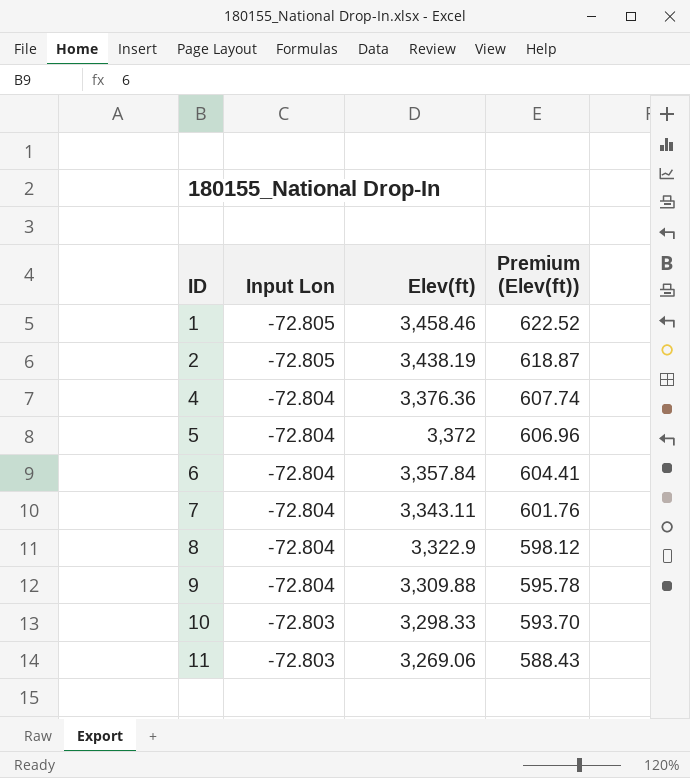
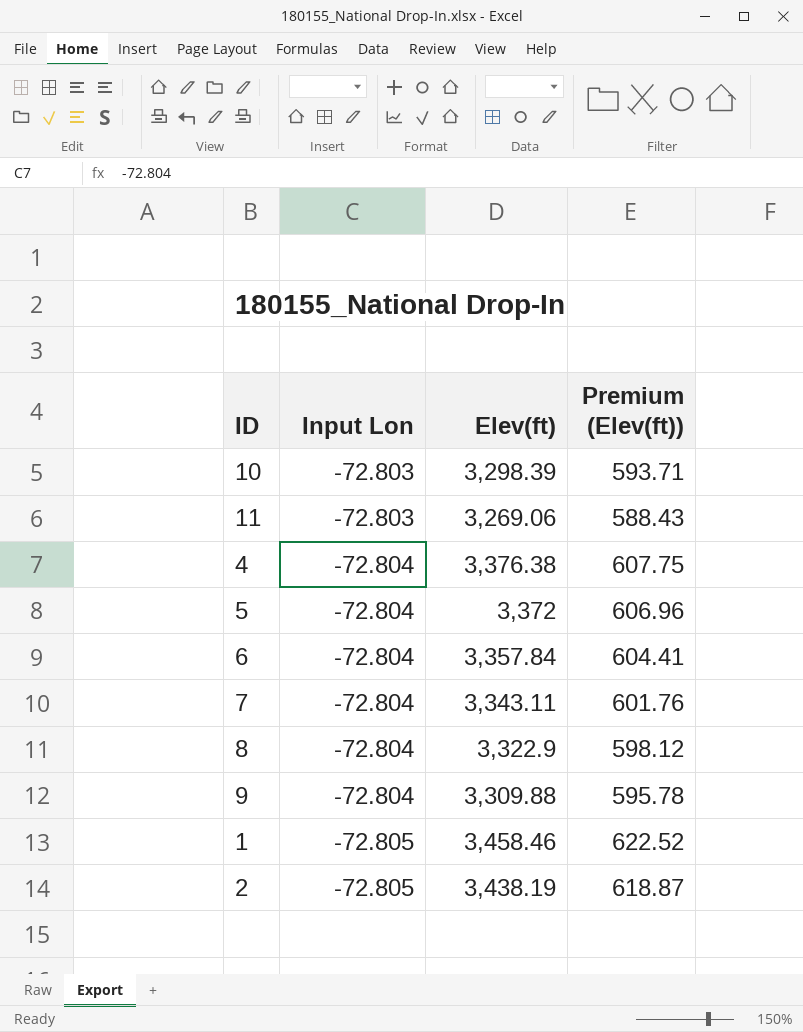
row order: ID ascending -> Input Lon descending
10 | Elev(ft): 3,298.33 -> 3,298.39
10 | Premium (Elev(ft)): 593.70 -> 593.71
4 | Elev(ft): 3,376.36 -> 3,376.38
4 | Premium (Elev(ft)): 607.74 -> 607.75

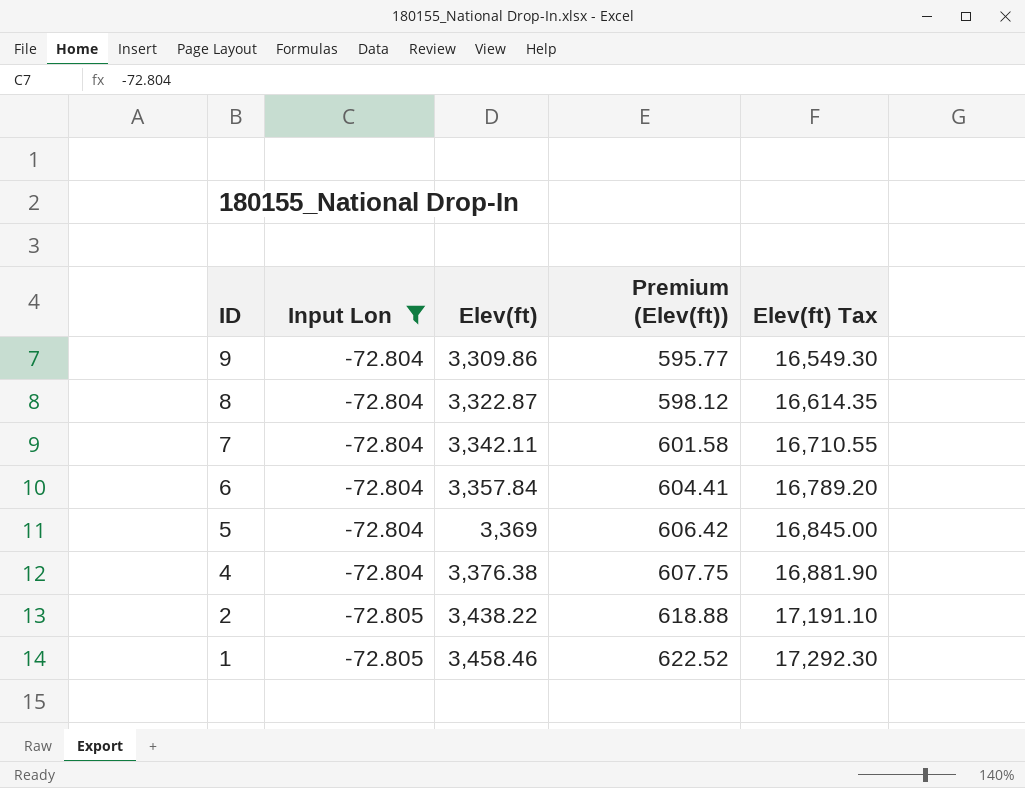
filter: none -> Input Lon != -72.803
row order: Input Lon descending -> ID descending
column Elev(ft) Tax | formula: none -> [Elev(ft)] * 5
9 | Elev(ft): 3,309.88 -> 3,309.86
9 | Premium (Elev(ft)): 595.78 -> 595.77
8 | Elev(ft): 3,322.9 -> 3,322.87
7 | Elev(ft): 3,343.11 -> 3,342.11
7 | Premium (Elev(ft)): 601.76 -> 601.58
5 | Elev(ft): 3,372 -> 3,369
5 | Premium (Elev(ft)): 606.96 -> 606.42
2 | Elev(ft): 3,438.19 -> 3,438.22
2 | Premium (Elev(ft)): 618.87 -> 618.88

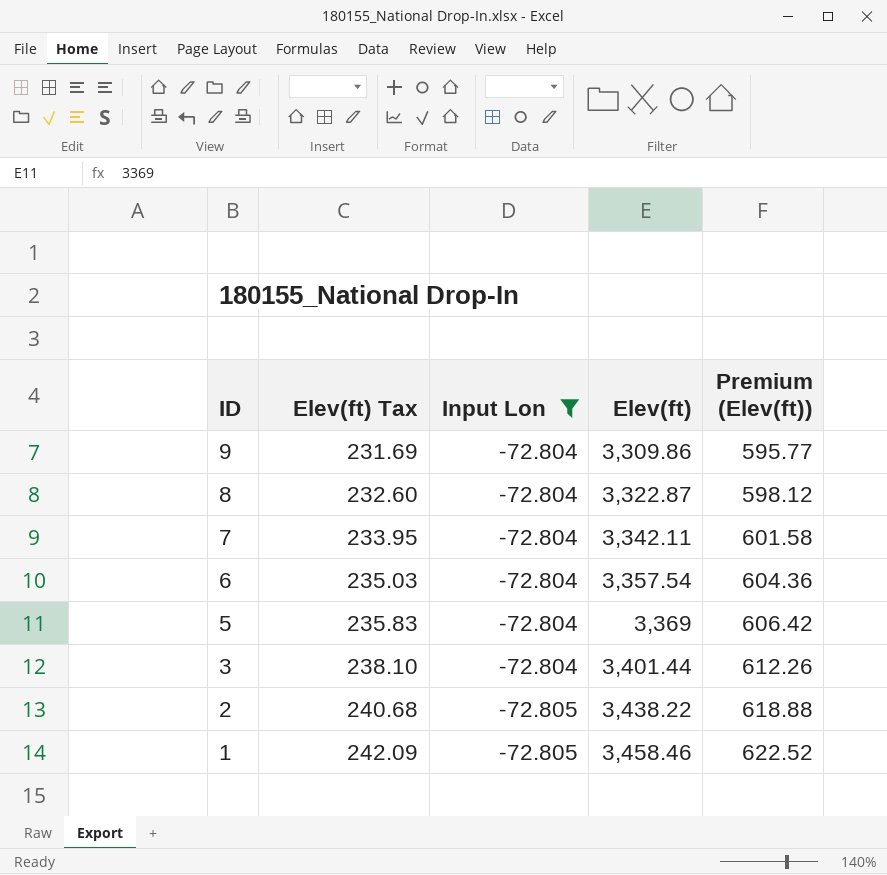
column Elev(ft) Tax | formula: [Elev(ft)] * 5 -> [Elev(ft)] * 0.07
column Elev(ft) Tax | position: 5 -> 2
row 4: -72.804 | 3,376.38 | 607.75 | 16,881.90 -> none
6 | Elev(ft): 3,357.84 -> 3,357.54
6 | Premium (Elev(ft)): 604.41 -> 604.36
row 3: none -> 238.10 | -72.804 | 3,401.44 | 612.26

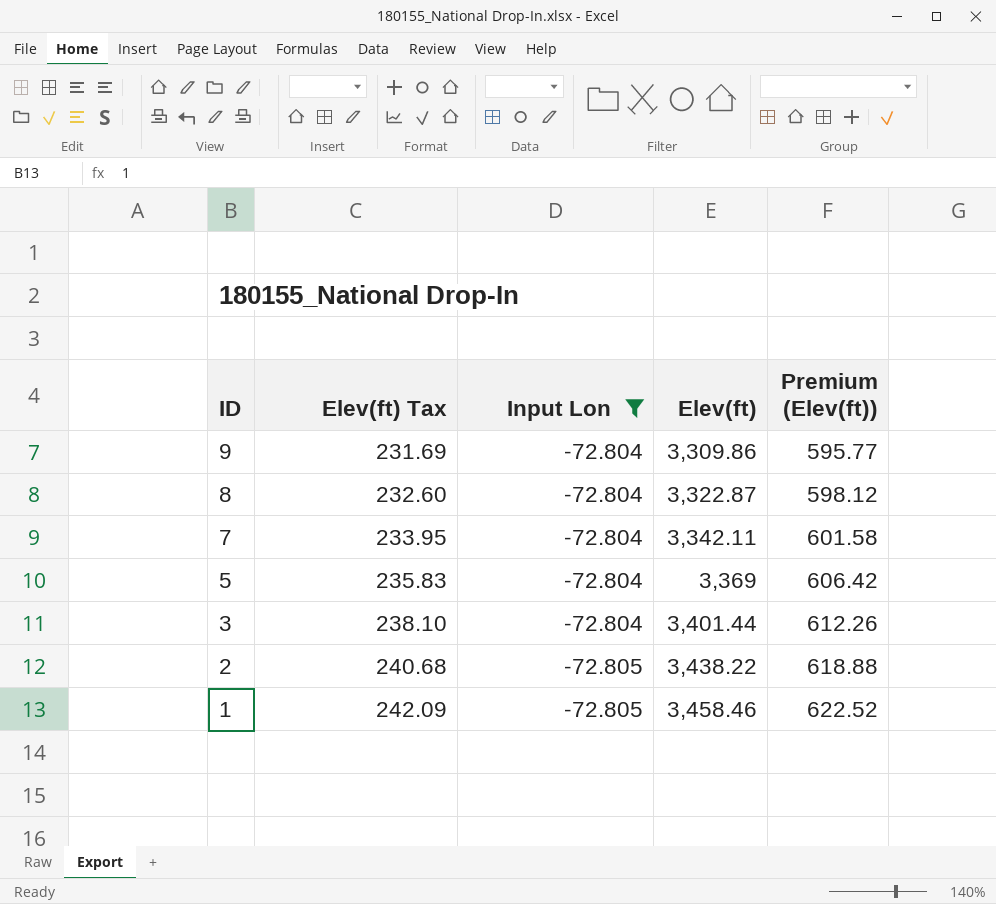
row 6: 235.03 | -72.804 | 3,357.54 | 604.36 -> none

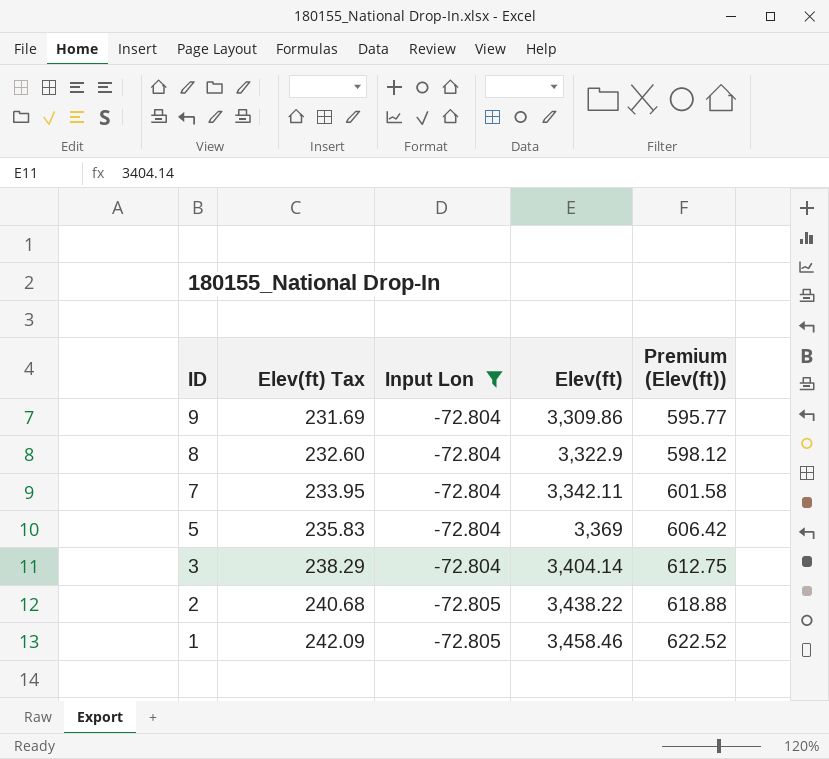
8 | Elev(ft): 3,322.87 -> 3,322.9
3 | Elev(ft) Tax: 238.10 -> 238.29
3 | Elev(ft): 3,401.44 -> 3,404.14
3 | Premium (Elev(ft)): 612.26 -> 612.75

